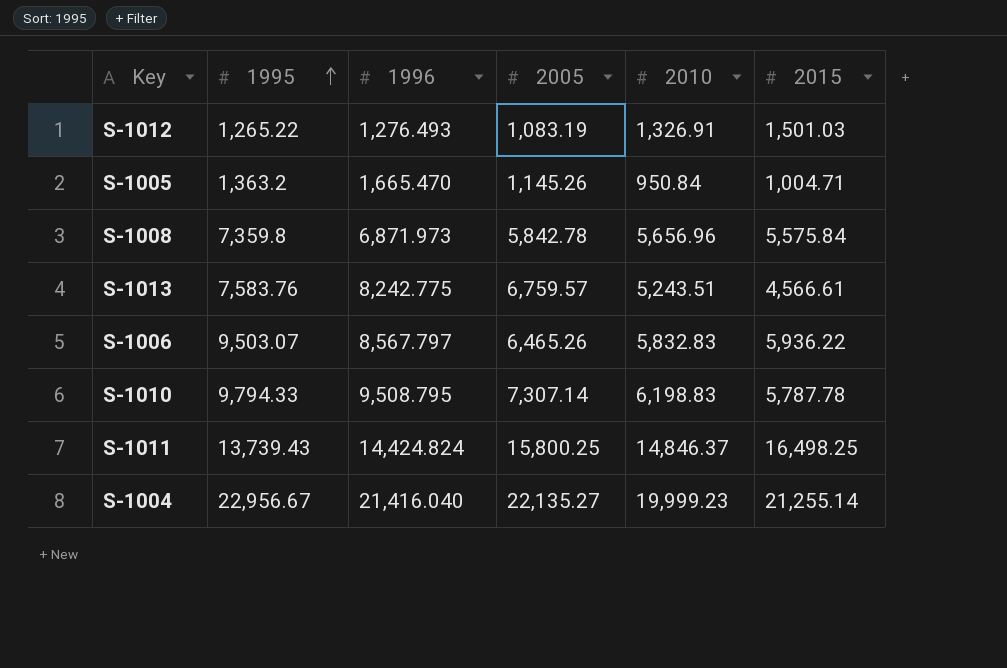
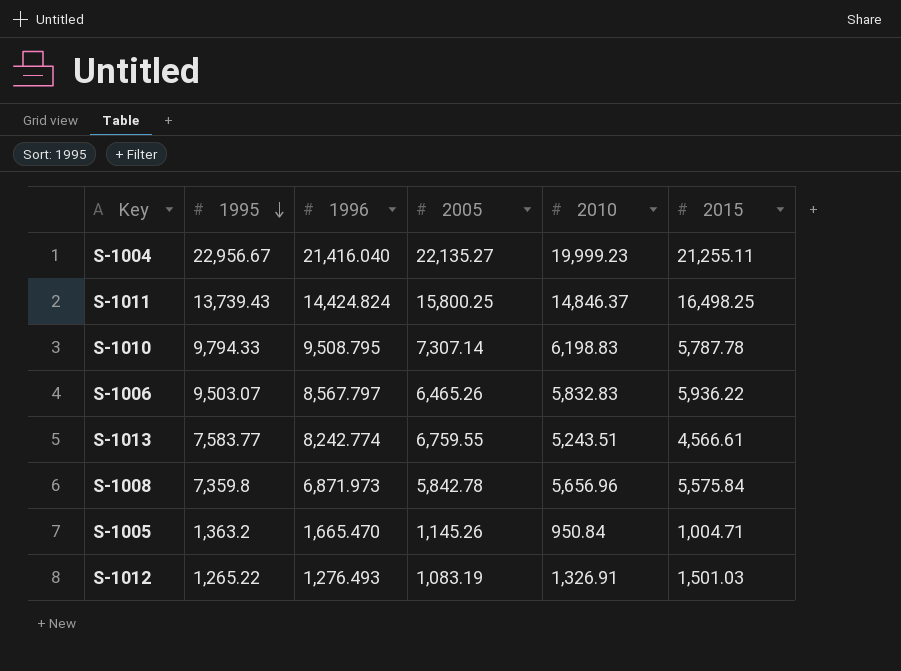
row order: 1995 ascending -> 1995 descending
S-1004 | 2015: 21,255.14 -> 21,255.11
S-1013 | 1995: 7,583.76 -> 7,583.77
S-1013 | 1996: 8,242.775 -> 8,242.774
S-1013 | 2005: 6,759.57 -> 6,759.55

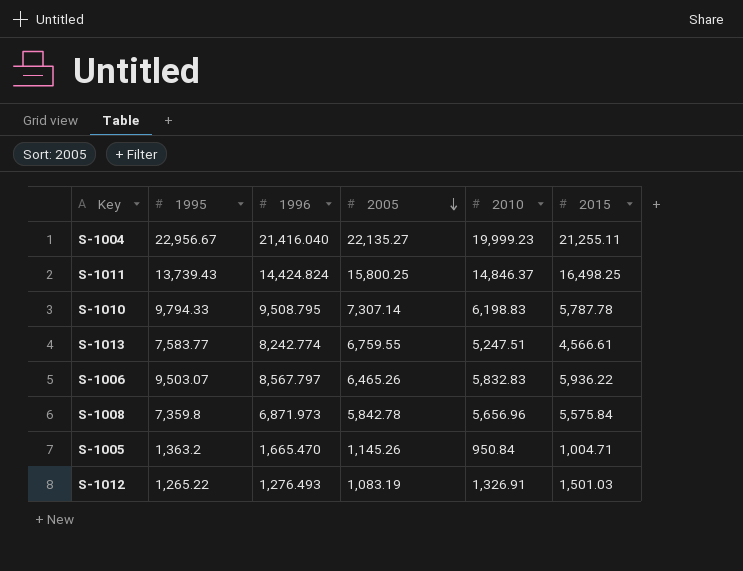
row order: 1995 descending -> 2005 descending
S-1013 | 2010: 5,243.51 -> 5,247.51

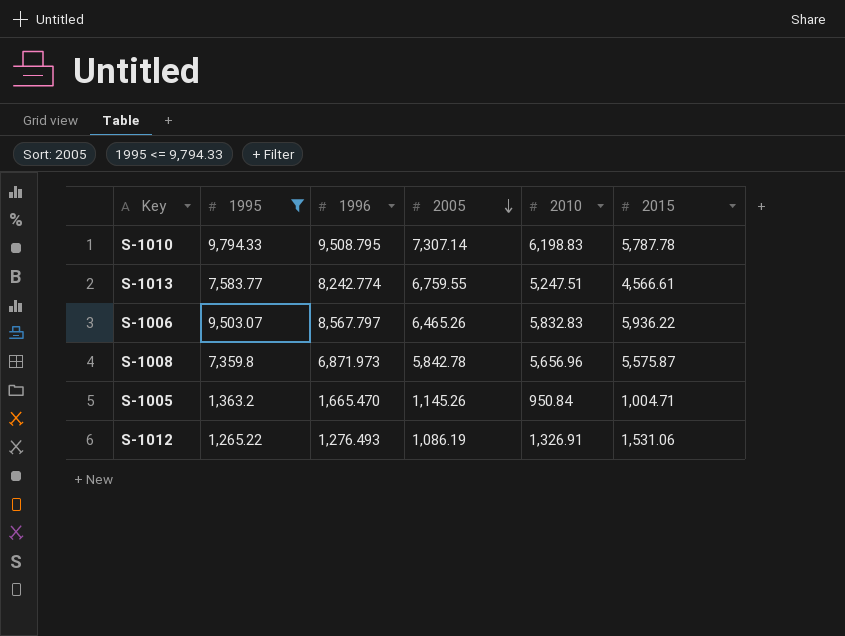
filter: none -> 1995 <= 9,794.33
S-1008 | 2015: 5,575.84 -> 5,575.87
S-1012 | 2005: 1,083.19 -> 1,086.19
S-1012 | 2015: 1,501.03 -> 1,531.06

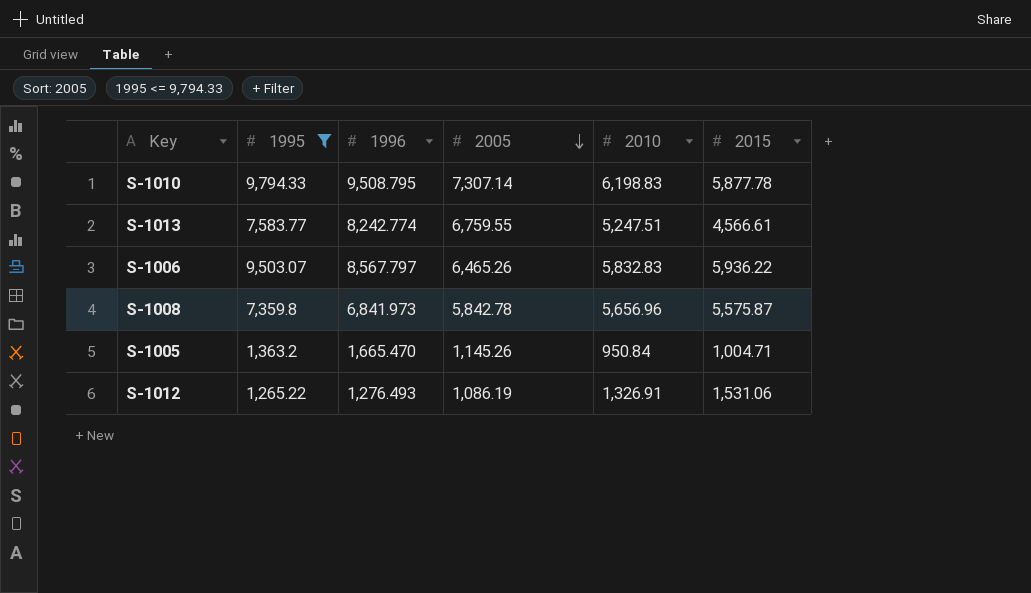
S-1010 | 2015: 5,787.78 -> 5,877.78
S-1008 | 1996: 6,871.973 -> 6,841.973

